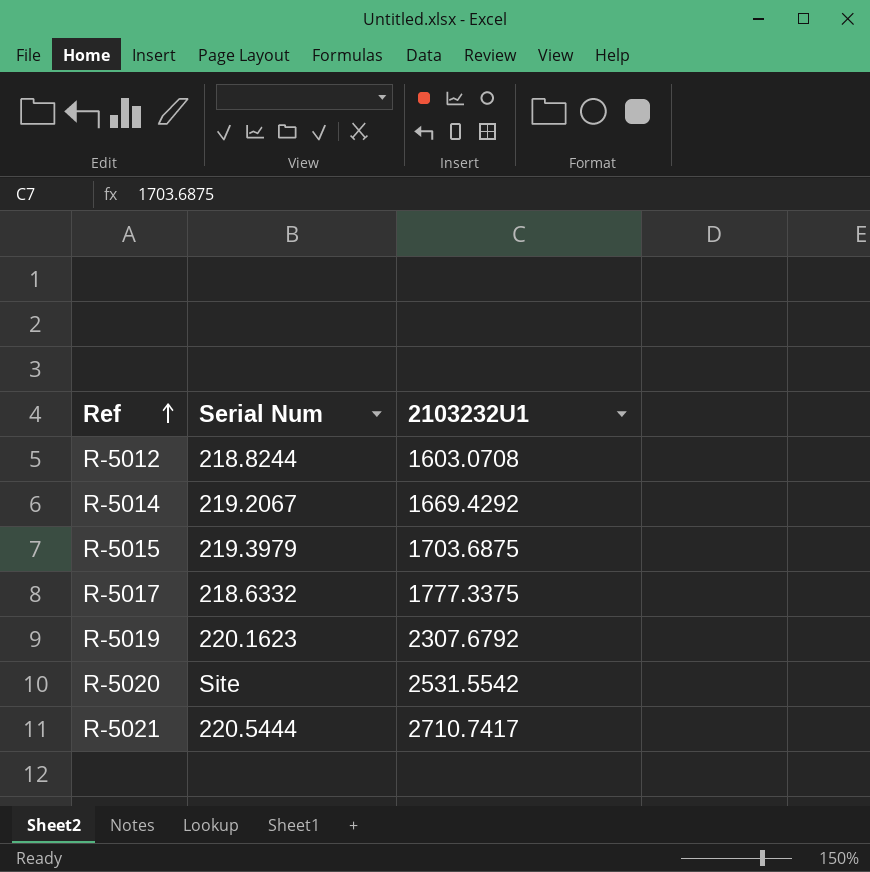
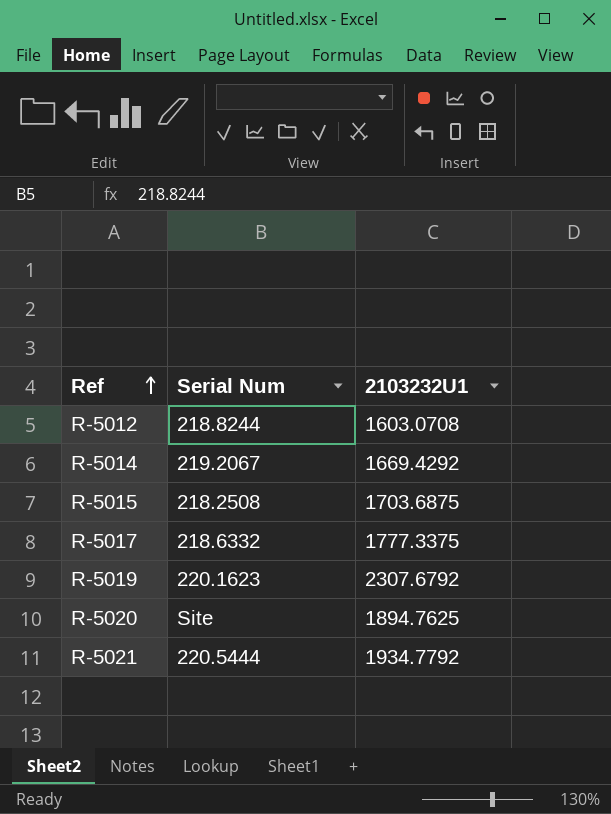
R-5015 | Serial Num: 219.3979 -> 218.2508
R-5020 | 2103232U1: 2531.5542 -> 1894.7625
R-5021 | 2103232U1: 2710.7417 -> 1934.7792

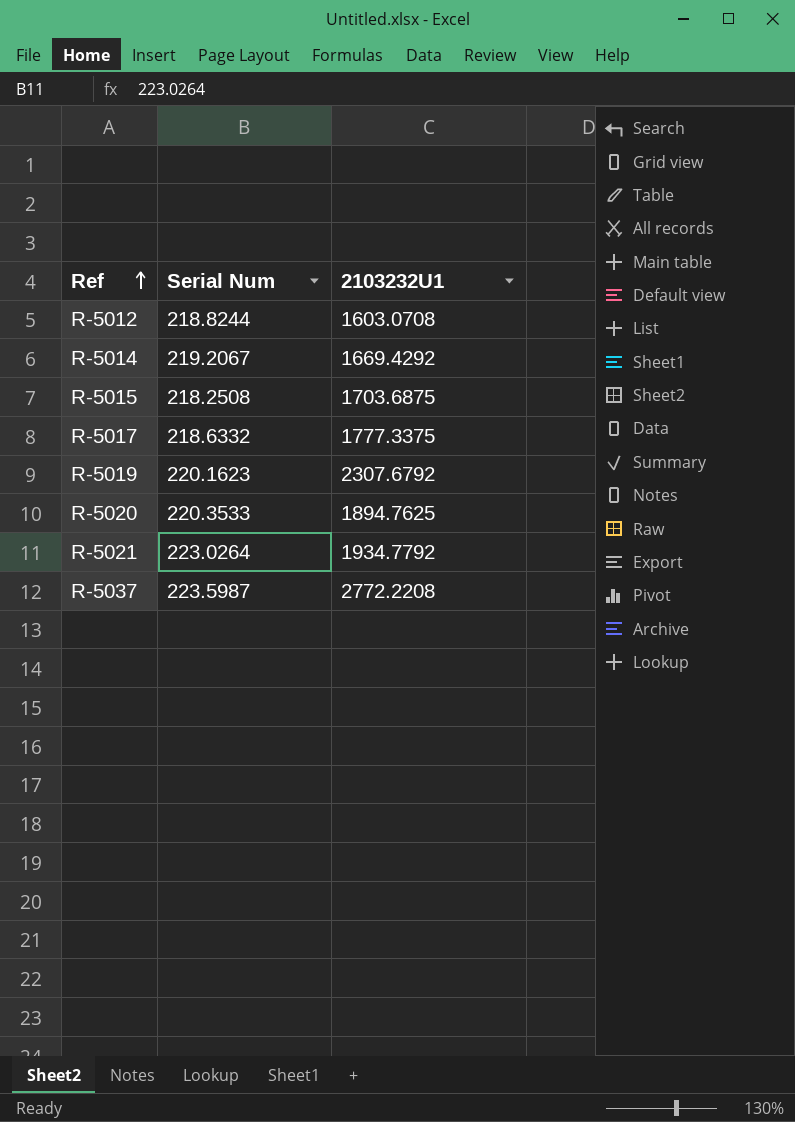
R-5020 | Serial Num: Site -> 220.3533
R-5021 | Serial Num: 220.5444 -> 223.0264
row R-5037: none -> 223.5987 | 2772.2208

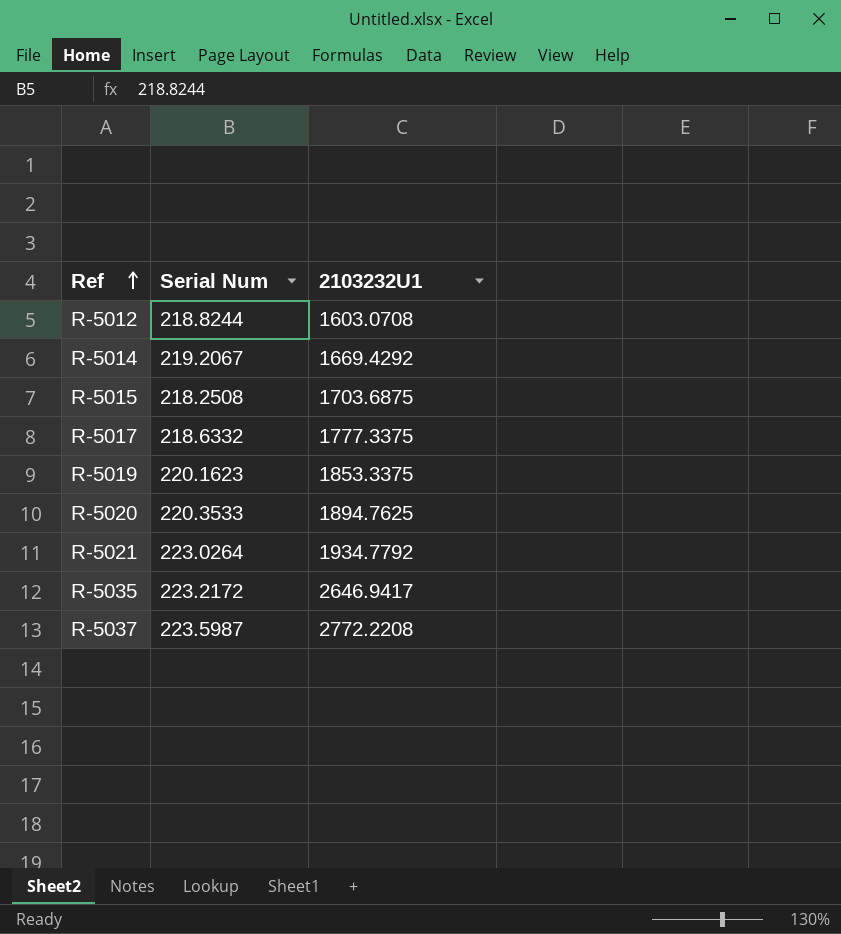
R-5019 | 2103232U1: 2307.6792 -> 1853.3375
row R-5035: none -> 223.2172 | 2646.9417

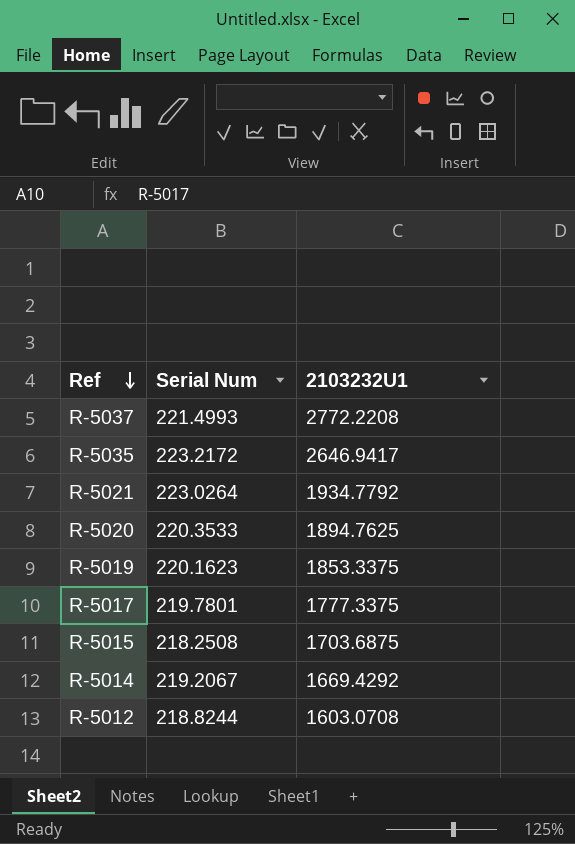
row order: Ref ascending -> Ref descending
R-5037 | Serial Num: 223.5987 -> 221.4993
R-5017 | Serial Num: 218.6332 -> 219.7801

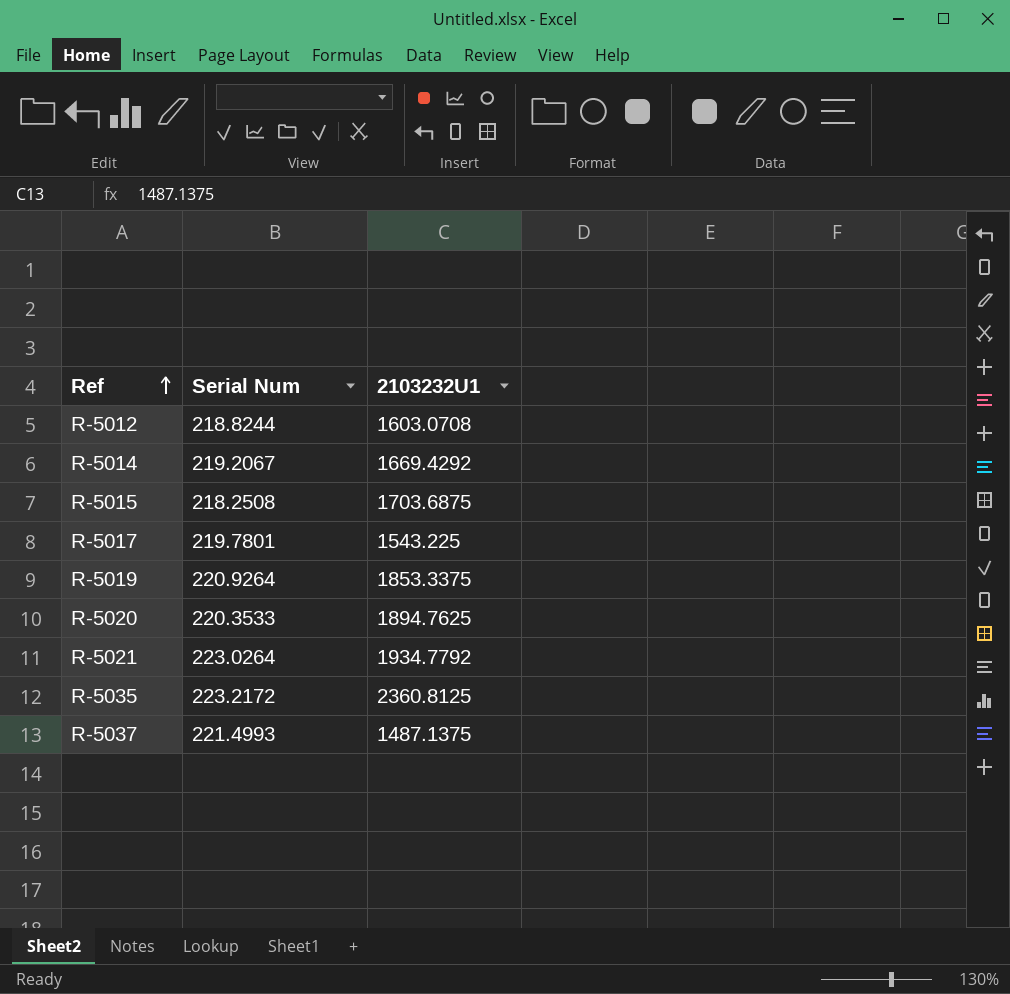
row order: Ref descending -> Ref ascending
R-5017 | 2103232U1: 1777.3375 -> 1543.225
R-5019 | Serial Num: 220.1623 -> 220.9264
R-5035 | 2103232U1: 2646.9417 -> 2360.8125
R-5037 | 2103232U1: 2772.2208 -> 1487.1375

